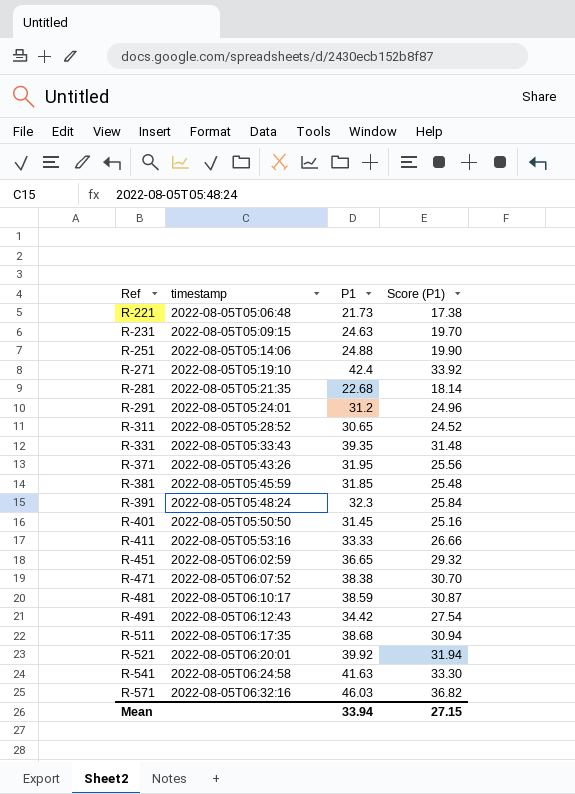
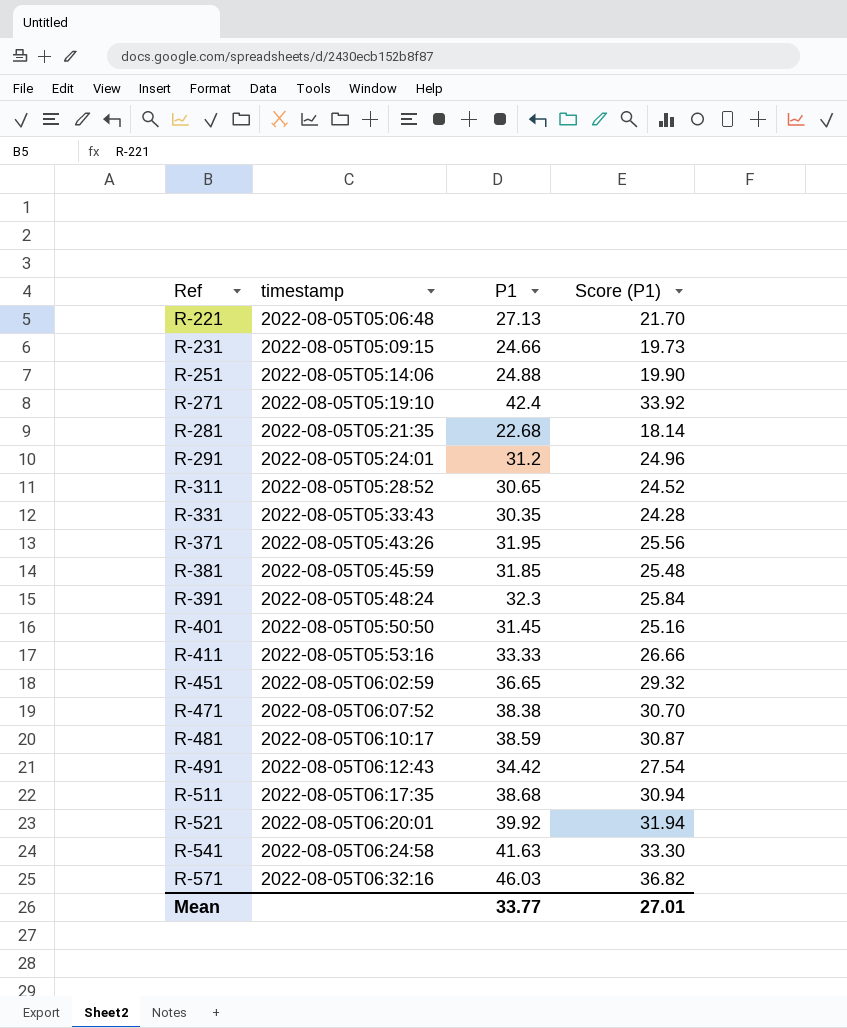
R-221 | P1: 21.73 -> 27.13
R-221 | Score (P1): 17.38 -> 21.70
R-231 | P1: 24.63 -> 24.66
R-231 | Score (P1): 19.70 -> 19.73
R-331 | P1: 39.35 -> 30.35
R-331 | Score (P1): 31.48 -> 24.28
Mean | P1: 33.94 -> 33.77
Mean | Score (P1): 27.15 -> 27.01

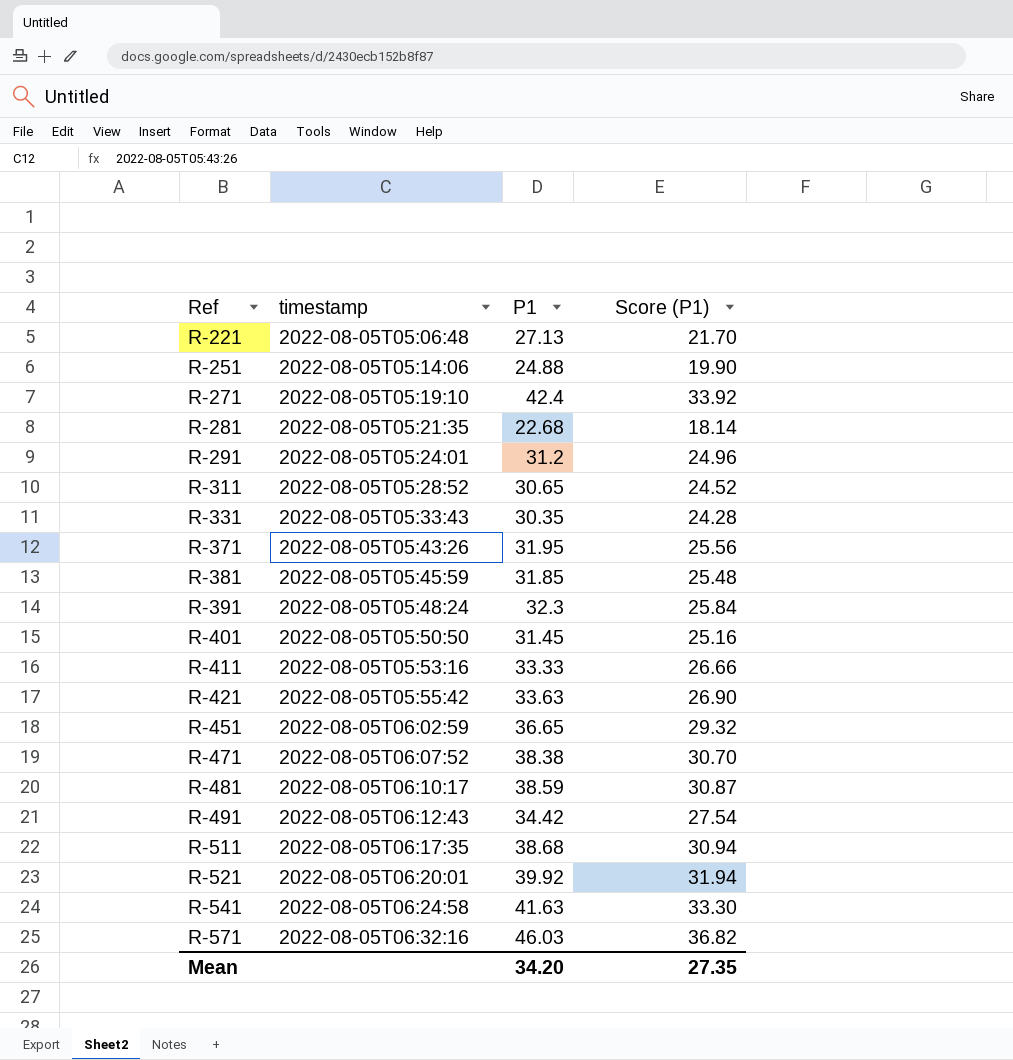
row R-231: 2022-08-05T05:09:15 | 24.66 | 19.73 -> none
row R-421: none -> 2022-08-05T05:55:42 | 33.63 | 26.90
Mean | P1: 33.77 -> 34.20
Mean | Score (P1): 27.01 -> 27.35

